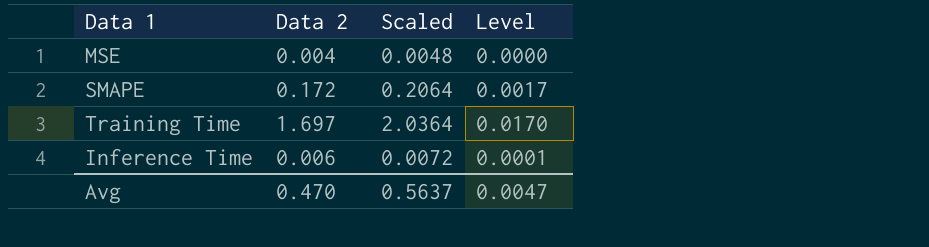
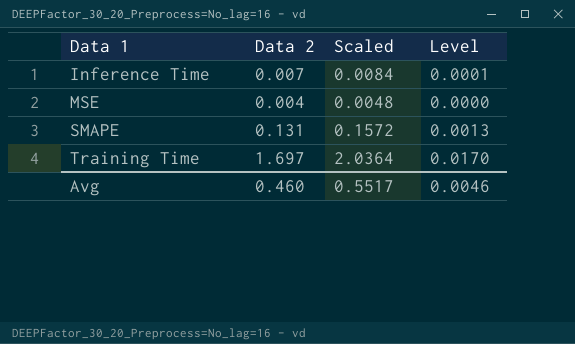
row order: none -> Data 1 ascending
Inference Time | Data 2: 0.006 -> 0.007
Inference Time | Scaled: 0.0072 -> 0.0084
SMAPE | Data 2: 0.172 -> 0.131
SMAPE | Scaled: 0.2064 -> 0.1572
SMAPE | Level: 0.0017 -> 0.0013
Avg | Data 2: 0.470 -> 0.460
Avg | Scaled: 0.5637 -> 0.5517
Avg | Level: 0.0047 -> 0.0046

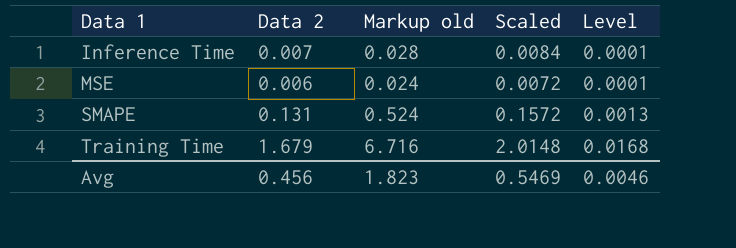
column Markup old | formula: none -> [Data 2] * 4
MSE | Data 2: 0.004 -> 0.006
MSE | Scaled: 0.0048 -> 0.0072
MSE | Level: 0.0000 -> 0.0001
Training Time | Data 2: 1.697 -> 1.679
Training Time | Scaled: 2.0364 -> 2.0148
Training Time | Level: 0.0170 -> 0.0168
Avg | Data 2: 0.460 -> 0.456
Avg | Scaled: 0.5517 -> 0.5469

